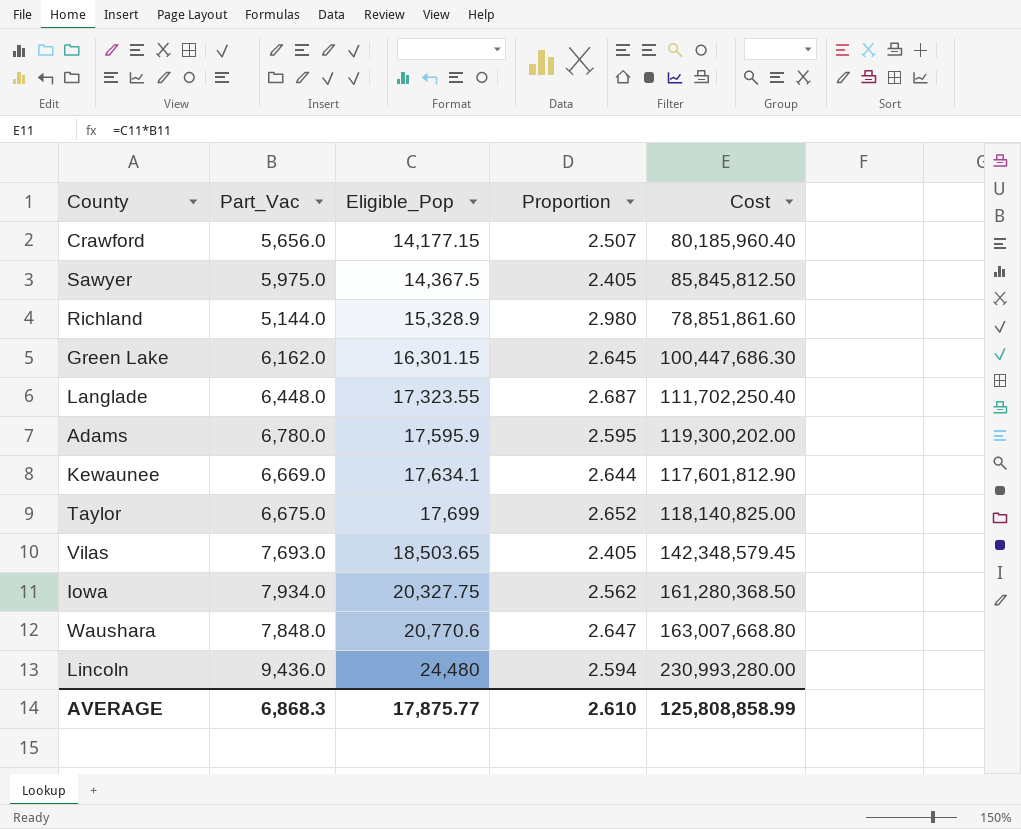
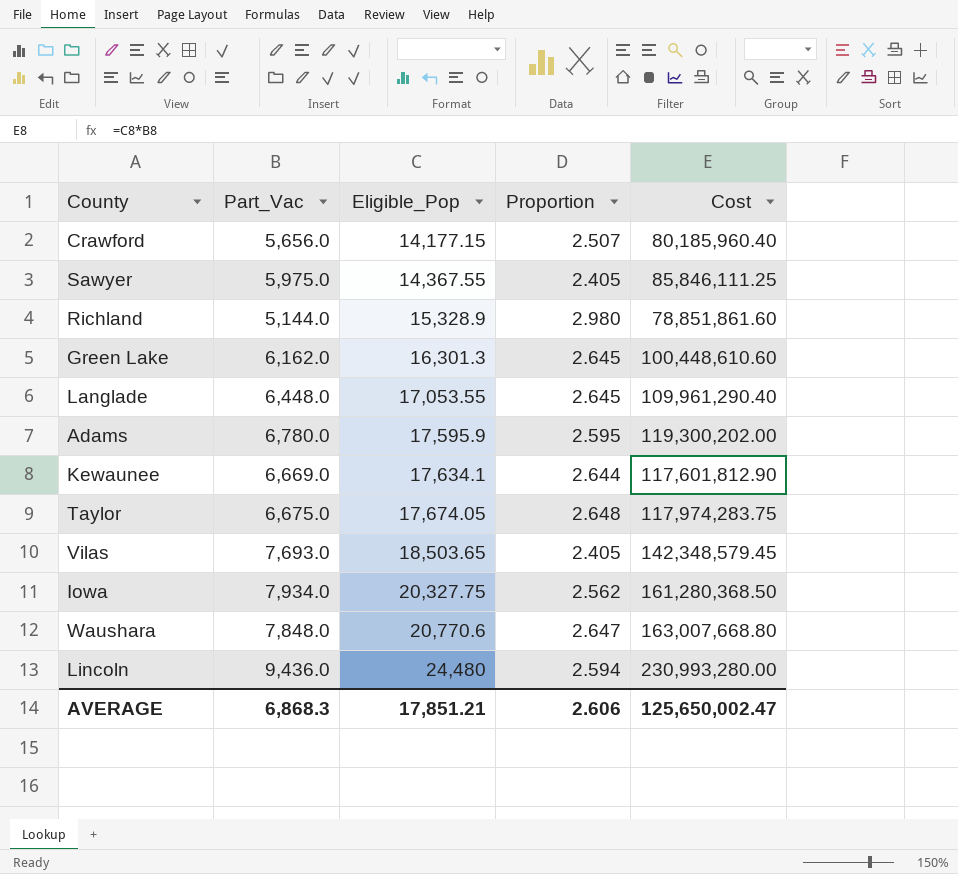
Sawyer | Eligible_Pop: 14,367.5 -> 14,367.55
Sawyer | Cost: 85,845,812.50 -> 85,846,111.25
Green Lake | Eligible_Pop: 16,301.15 -> 16,301.3
Green Lake | Cost: 100,447,686.30 -> 100,448,610.60
Langlade | Eligible_Pop: 17,323.55 -> 17,053.55
Langlade | Proportion: 2.687 -> 2.645
Langlade | Cost: 111,702,250.40 -> 109,961,290.40
Taylor | Eligible_Pop: 17,699 -> 17,674.05
Taylor | Proportion: 2.652 -> 2.648
Taylor | Cost: 118,140,825.00 -> 117,974,283.75
AVERAGE | Eligible_Pop: 17,875.77 -> 17,851.21
AVERAGE | Proportion: 2.610 -> 2.606
AVERAGE | Cost: 125,808,858.99 -> 125,650,002.47

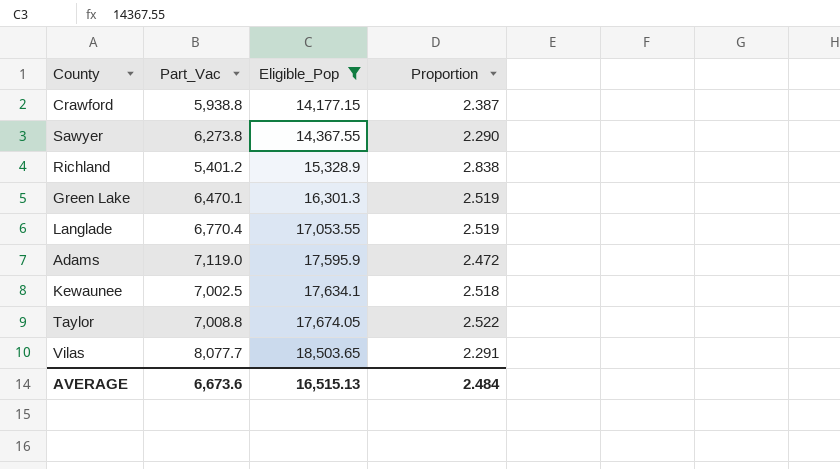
filter: none -> Eligible_Pop <= 18,503.65
column Cost | formula: [Part_Vac] * [Eligible_Pop] -> none
Crawford | Part_Vac: 5,656.0 -> 5,938.8
Crawford | Proportion: 2.507 -> 2.387
Sawyer | Part_Vac: 5,975.0 -> 6,273.8
Sawyer | Proportion: 2.405 -> 2.290
Richland | Part_Vac: 5,144.0 -> 5,401.2
Richland | Proportion: 2.980 -> 2.838
Green Lake | Part_Vac: 6,162.0 -> 6,470.1
Green Lake | Proportion: 2.645 -> 2.519
Langlade | Part_Vac: 6,448.0 -> 6,770.4
Langlade | Proportion: 2.645 -> 2.519
Adams | Part_Vac: 6,780.0 -> 7,119.0
Adams | Proportion: 2.595 -> 2.472
Kewaunee | Part_Vac: 6,669.0 -> 7,002.5
Kewaunee | Proportion: 2.644 -> 2.518
Taylor | Part_Vac: 6,675.0 -> 7,008.8
Taylor | Proportion: 2.648 -> 2.522
Vilas | Part_Vac: 7,693.0 -> 8,077.7
Vilas | Proportion: 2.405 -> 2.291
AVERAGE | Part_Vac: 6,868.3 -> 6,673.6
AVERAGE | Eligible_Pop: 17,851.21 -> 16,515.13
AVERAGE | Proportion: 2.606 -> 2.484

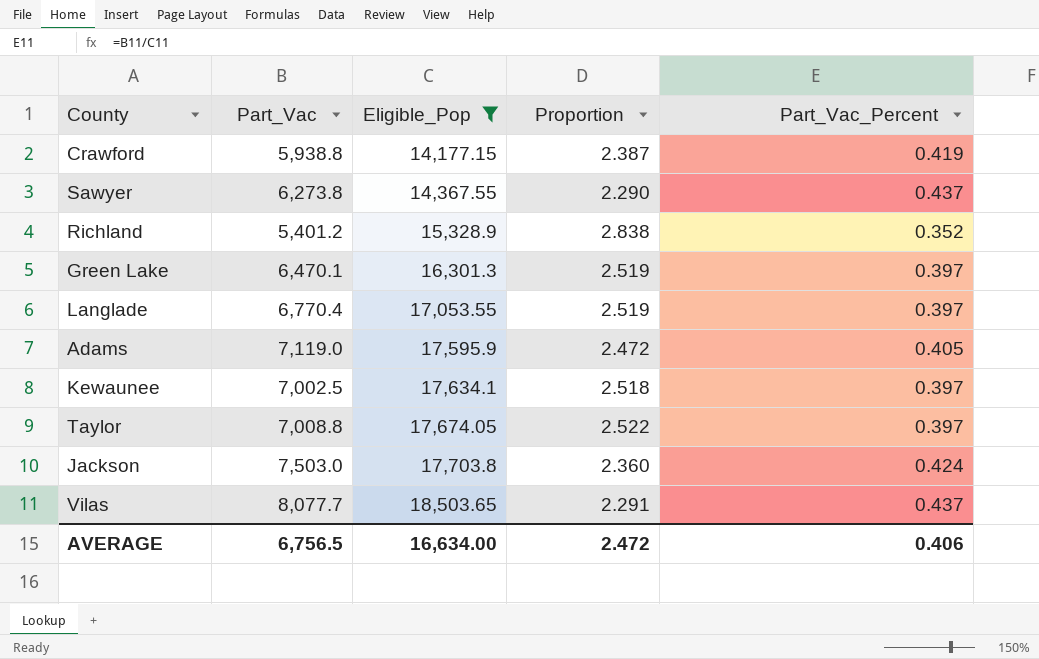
column Part_Vac_Percent | formula: none -> [Part_Vac] / [Eligible_Pop]
row Jackson: none -> 7,503.0 | 17,703.8 | 2.360 | 0.424
AVERAGE | Part_Vac: 6,673.6 -> 6,756.5
AVERAGE | Eligible_Pop: 16,515.13 -> 16,634.00
AVERAGE | Proportion: 2.484 -> 2.472

